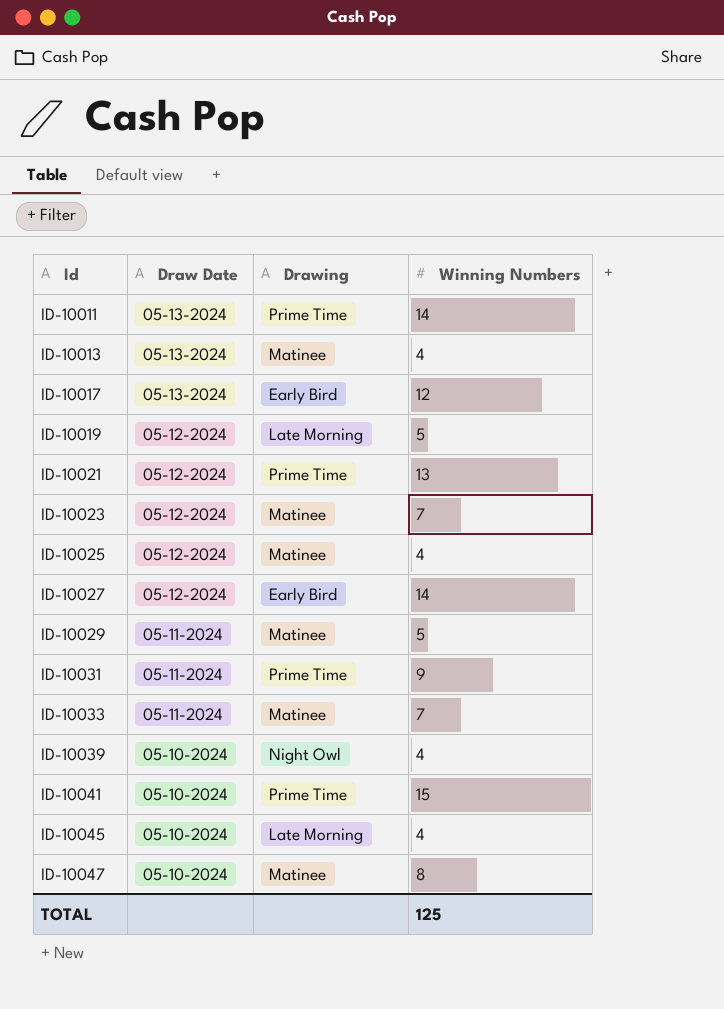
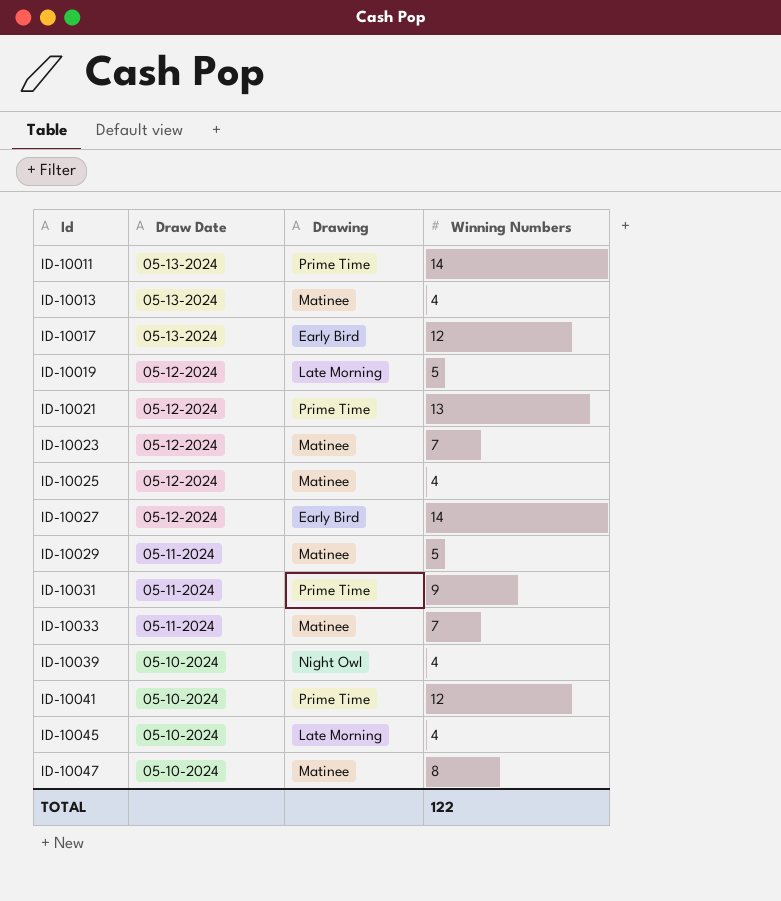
ID-10041 | Winning Numbers: 15 -> 12
TOTAL | Winning Numbers: 125 -> 122

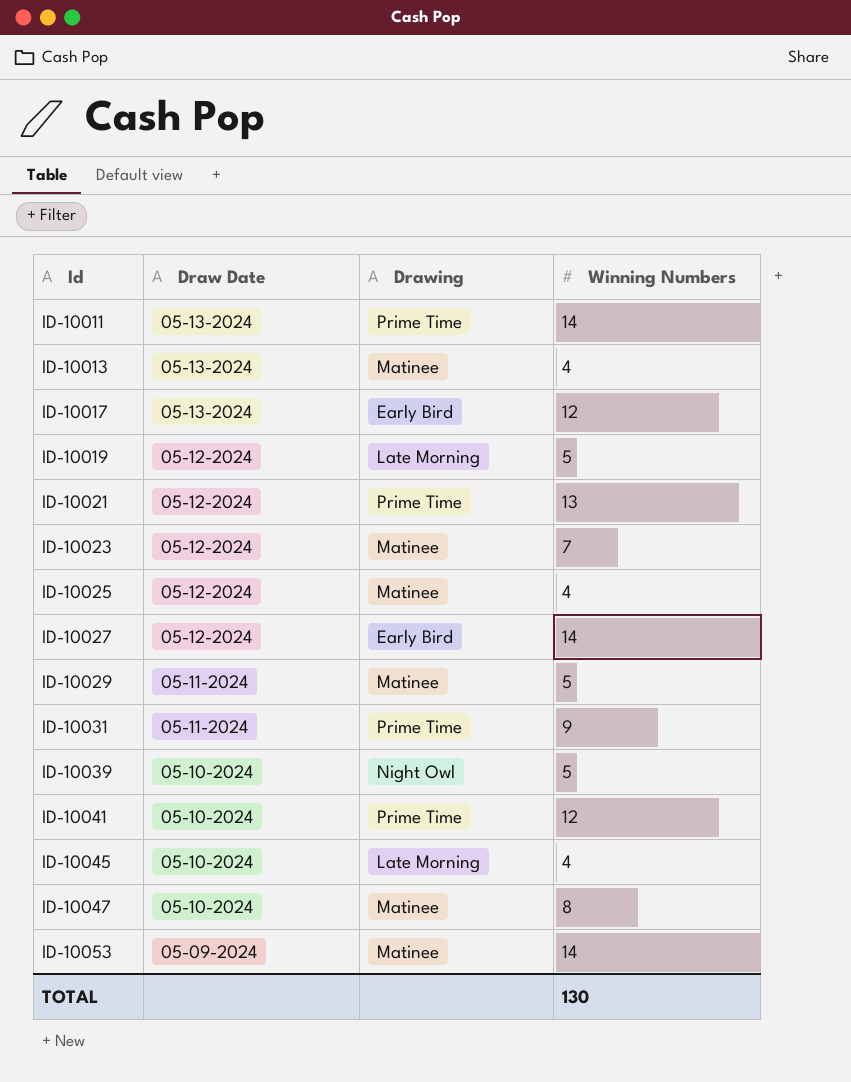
row ID-10033: 05-11-2024 | Matinee | 7 -> none
ID-10039 | Winning Numbers: 4 -> 5
row ID-10053: none -> 05-09-2024 | Matinee | 14
TOTAL | Winning Numbers: 122 -> 130

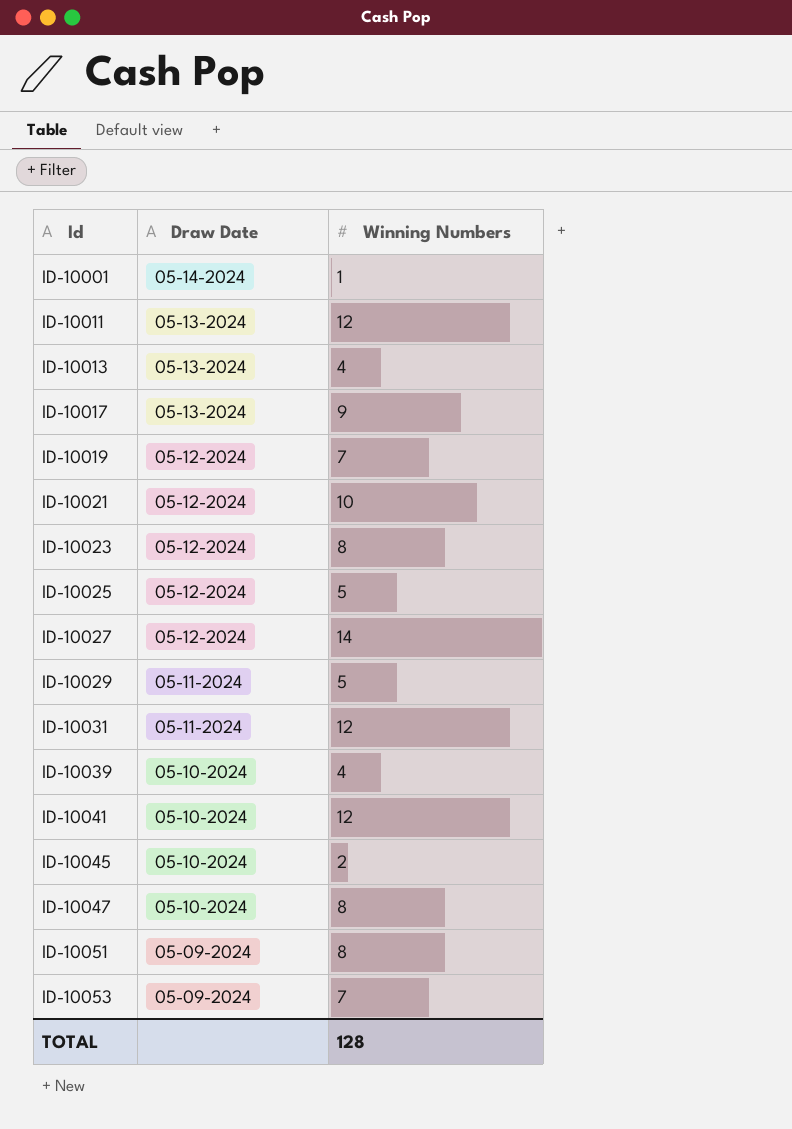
column Drawing | position: 3 -> none
row ID-10001: none -> 05-14-2024 | 1
ID-10011 | Winning Numbers: 14 -> 12
ID-10017 | Winning Numbers: 12 -> 9
ID-10019 | Winning Numbers: 5 -> 7
ID-10021 | Winning Numbers: 13 -> 10
ID-10023 | Winning Numbers: 7 -> 8
ID-10025 | Winning Numbers: 4 -> 5
ID-10031 | Winning Numbers: 9 -> 12
ID-10039 | Winning Numbers: 5 -> 4
ID-10045 | Winning Numbers: 4 -> 2
row ID-10051: none -> 05-09-2024 | 8
ID-10053 | Winning Numbers: 14 -> 7
TOTAL | Winning Numbers: 130 -> 128

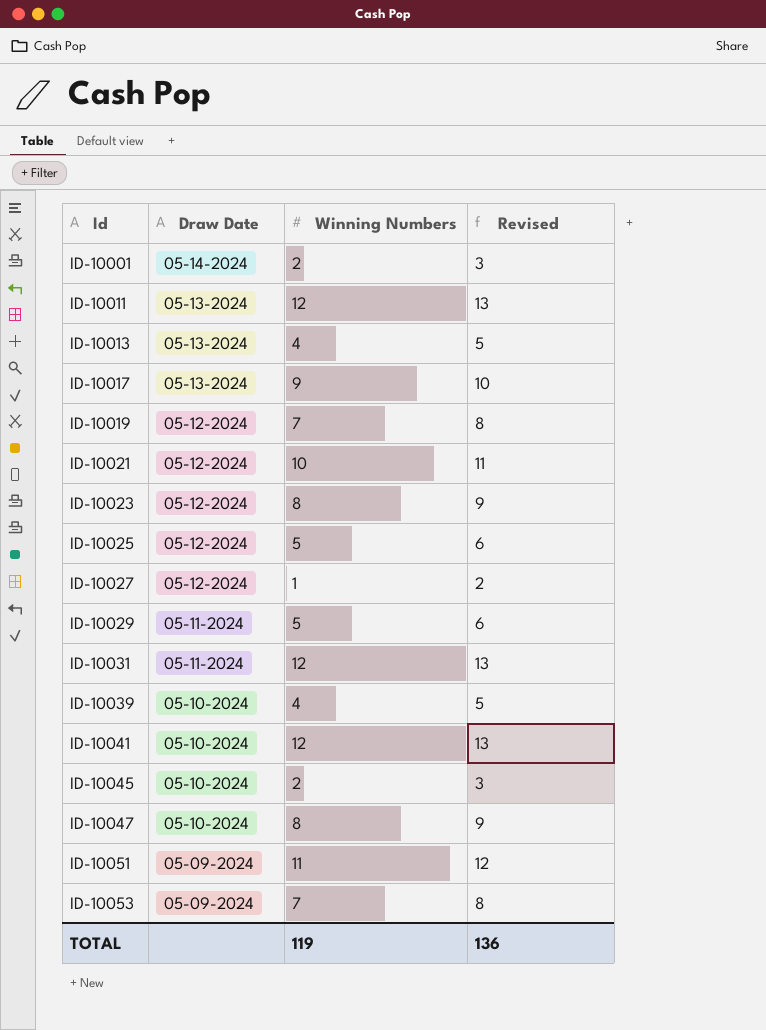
column Revised | formula: none -> [Winning Numbers] + 1
ID-10001 | Winning Numbers: 1 -> 2
ID-10027 | Winning Numbers: 14 -> 1
ID-10051 | Winning Numbers: 8 -> 11
TOTAL | Winning Numbers: 128 -> 119

